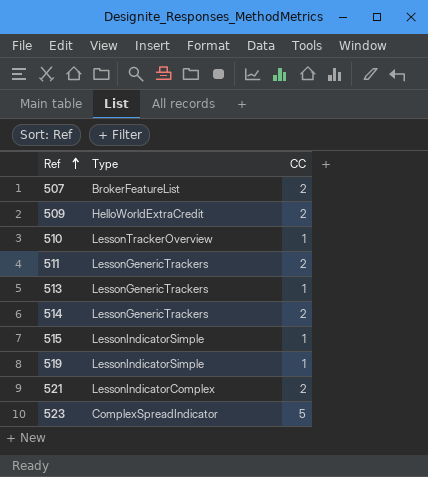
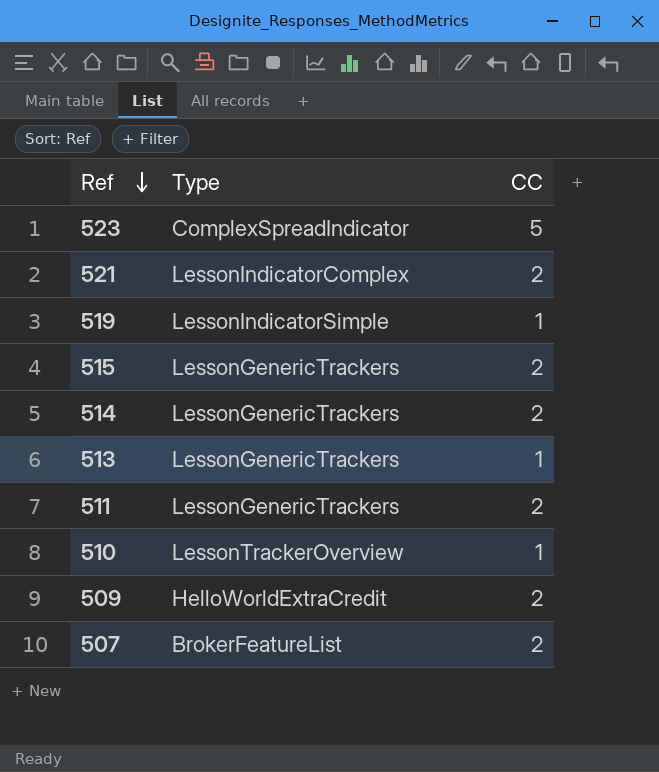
row order: Ref ascending -> Ref descending
515 | Type: LessonIndicatorSimple -> LessonGenericTrackers
515 | CC: 1 -> 2

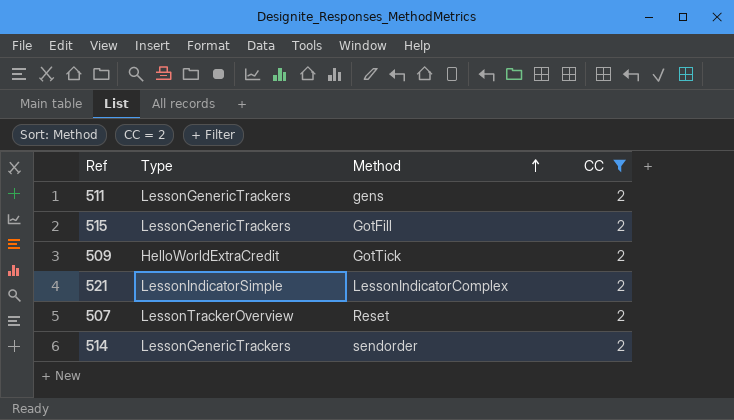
filter: none -> CC = 2
row order: Ref descending -> Method ascending
column Method | position: none -> 3
521 | Type: LessonIndicatorComplex -> LessonIndicatorSimple
507 | Type: BrokerFeatureList -> LessonTrackerOverview

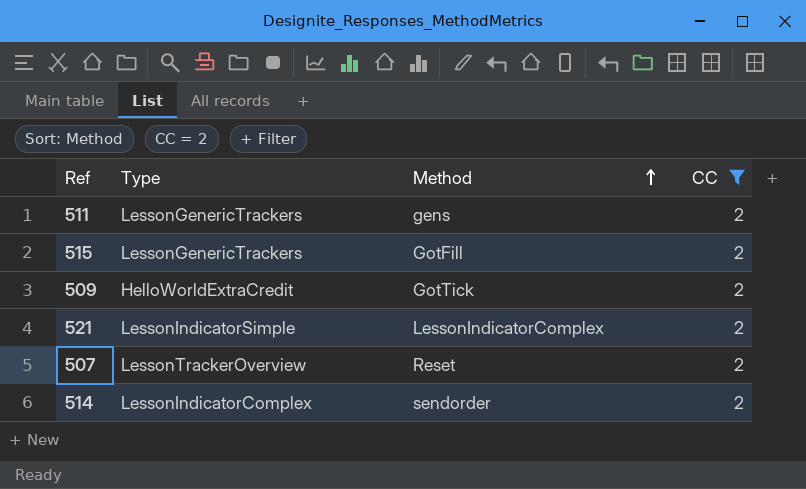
514 | Type: LessonGenericTrackers -> LessonIndicatorComplex

